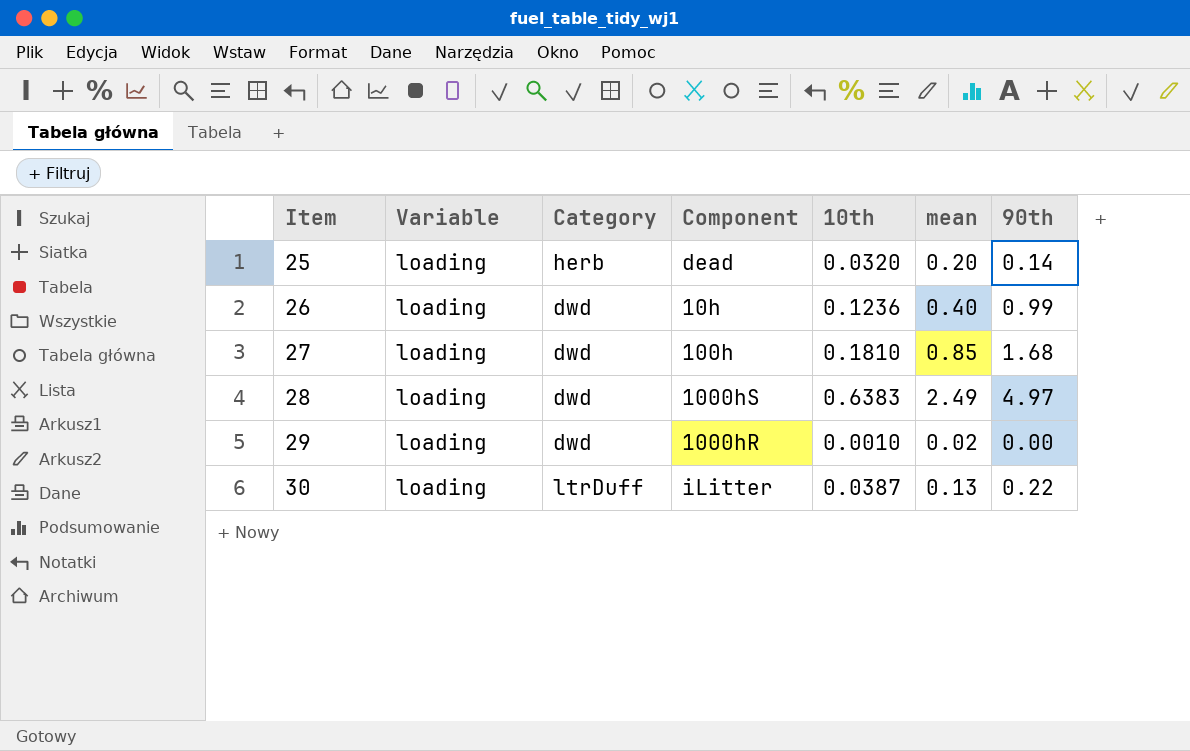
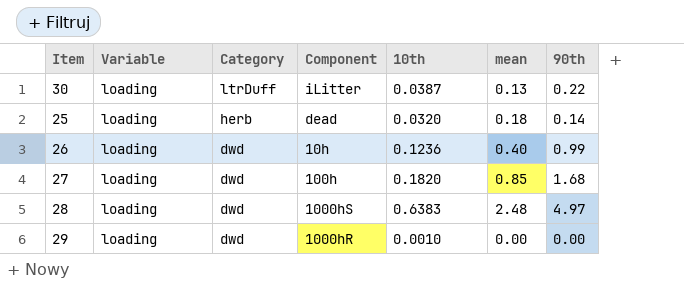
row order: Item ascending -> Category descending
25 | mean: 0.20 -> 0.18
27 | 10th: 0.1810 -> 0.1820
28 | mean: 2.49 -> 2.48
29 | mean: 0.02 -> 0.00

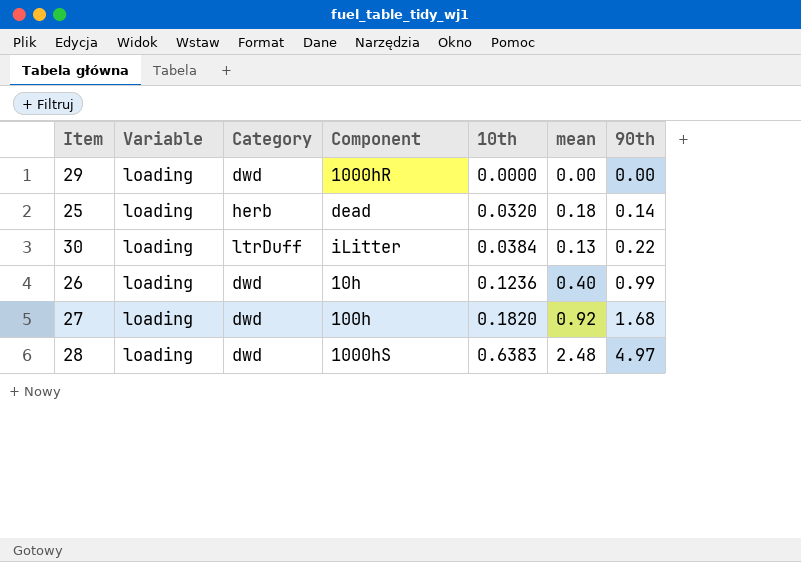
row order: Category descending -> 10th ascending
29 | 10th: 0.0010 -> 0.0000
30 | 10th: 0.0387 -> 0.0384
27 | mean: 0.85 -> 0.92

